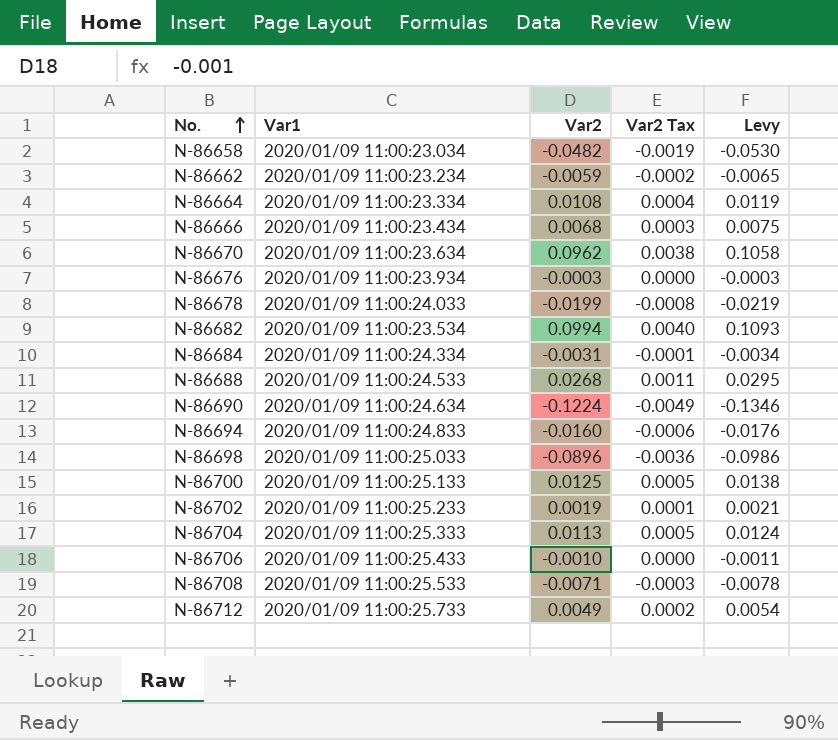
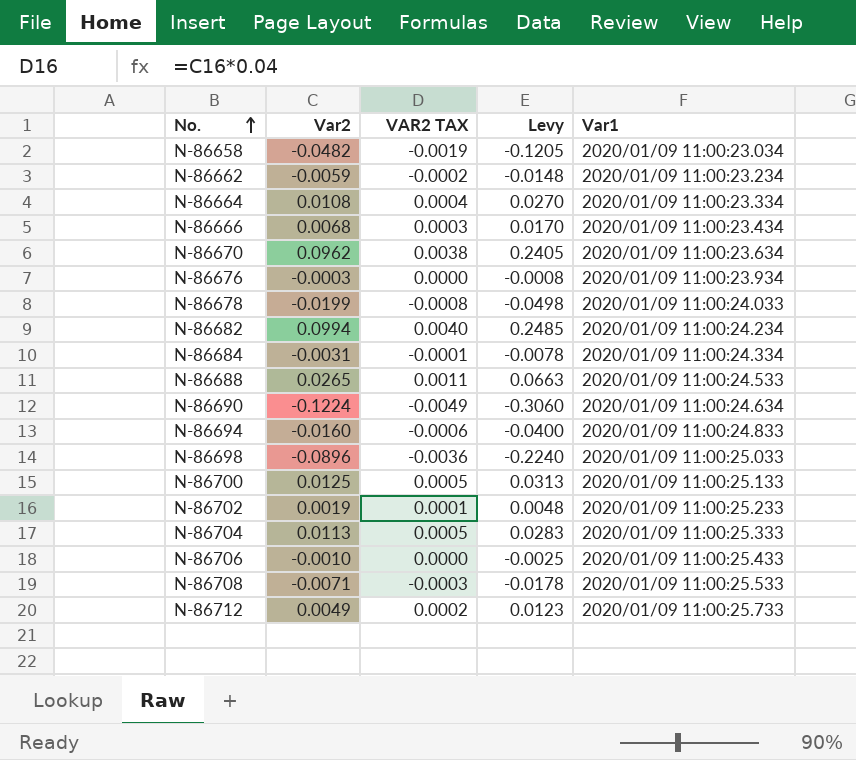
column name: Var2 Tax -> VAR2 TAX
column Levy | formula: [Var2] * 1.1 -> [Var2] * 2.5
column Var1 | position: 2 -> 5
N-86682 | Var1: 2020/01/09 11:00:23.534 -> 2020/01/09 11:00:24.234
N-86688 | Var2: 0.0268 -> 0.0265

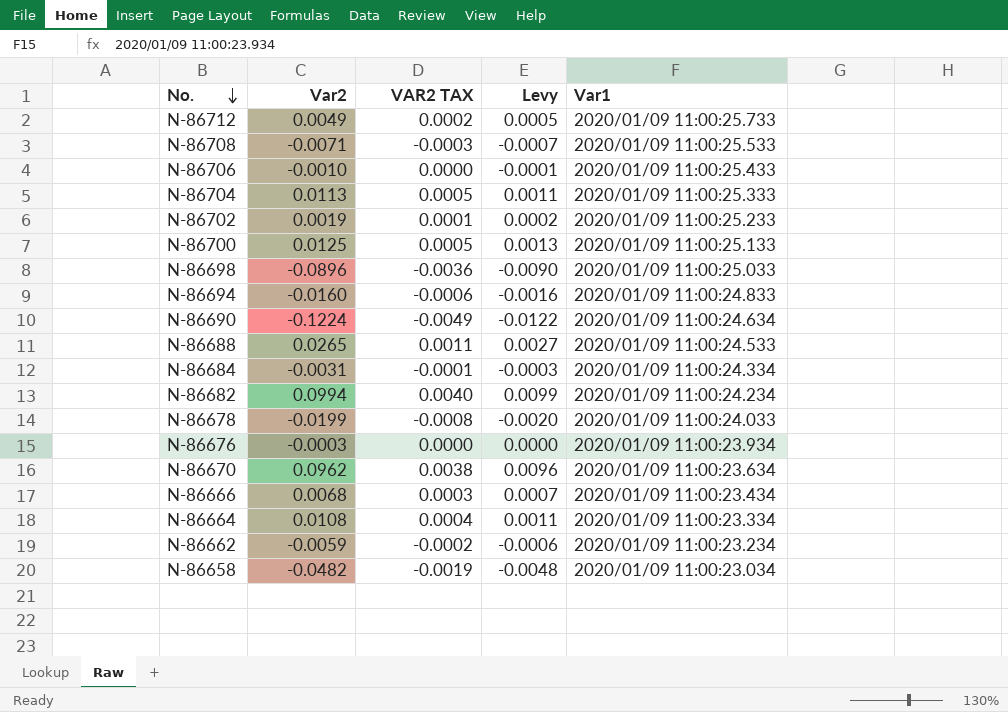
row order: No. ascending -> No. descending
column Levy | formula: [Var2] * 2.5 -> [Var2] * 0.1

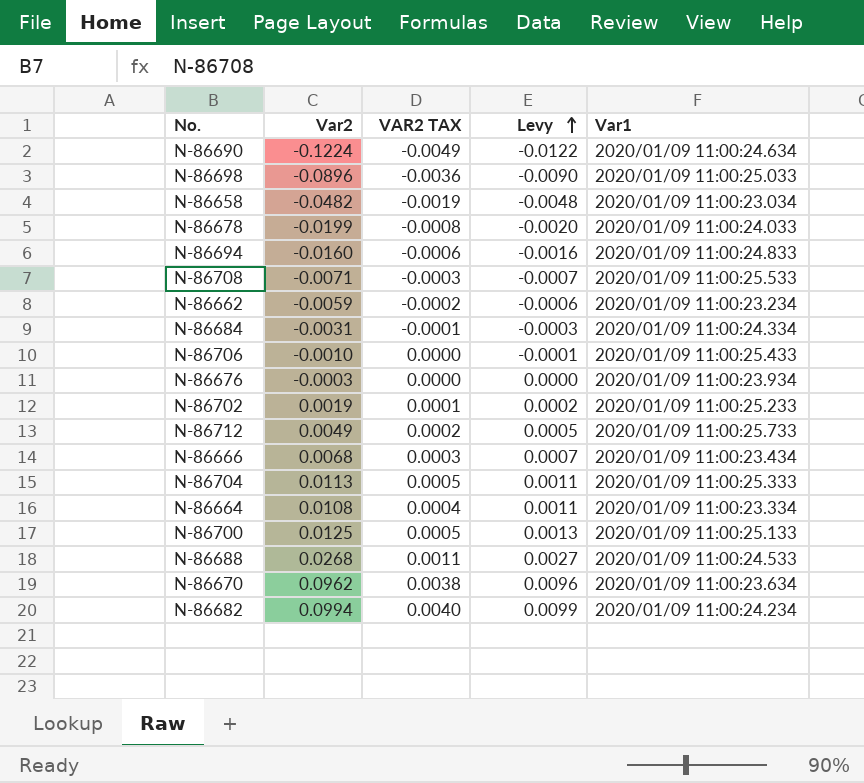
row order: No. descending -> Levy ascending
N-86688 | Var2: 0.0265 -> 0.0268

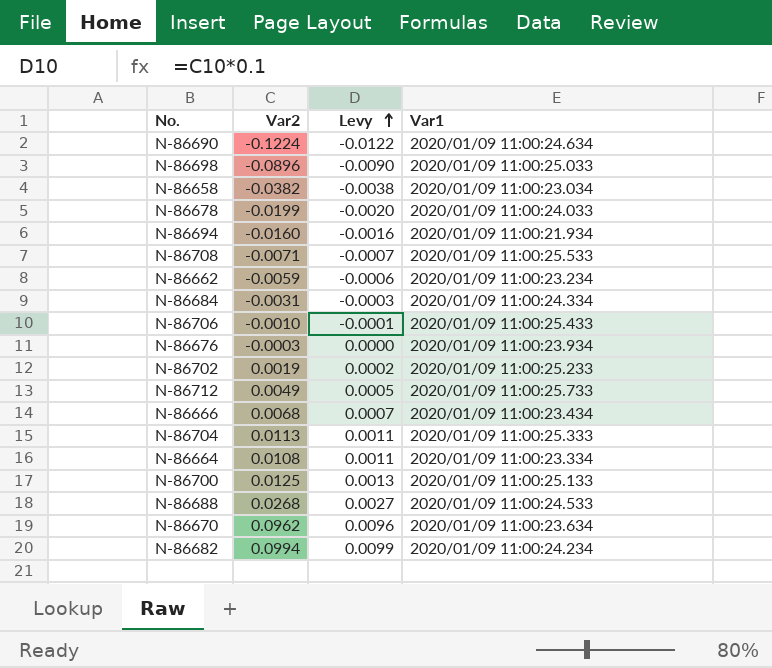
column VAR2 TAX | formula: [Var2] * 0.04 -> none
N-86658 | Var2: -0.0482 -> -0.0382
N-86658 | Levy: -0.0048 -> -0.0038
N-86694 | Var1: 2020/01/09 11:00:24.833 -> 2020/01/09 11:00:21.934

